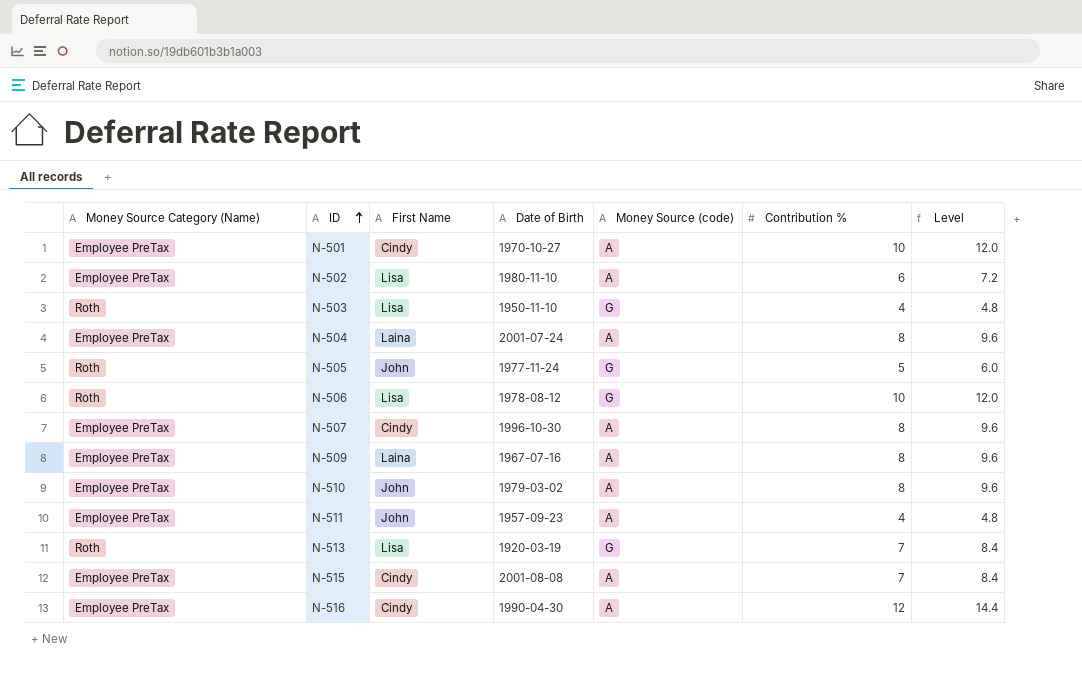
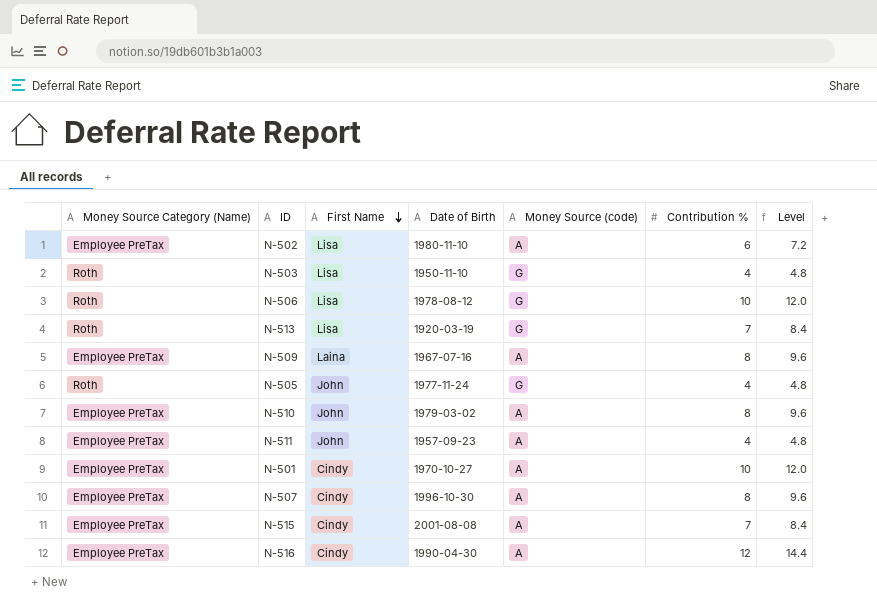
row order: ID ascending -> First Name descending
row N-504: Employee PreTax | Laina | 2001-07-24 | A | 8 | 9.6 -> none
N-505 | Contribution %: 5 -> 4
N-505 | Level: 6.0 -> 4.8

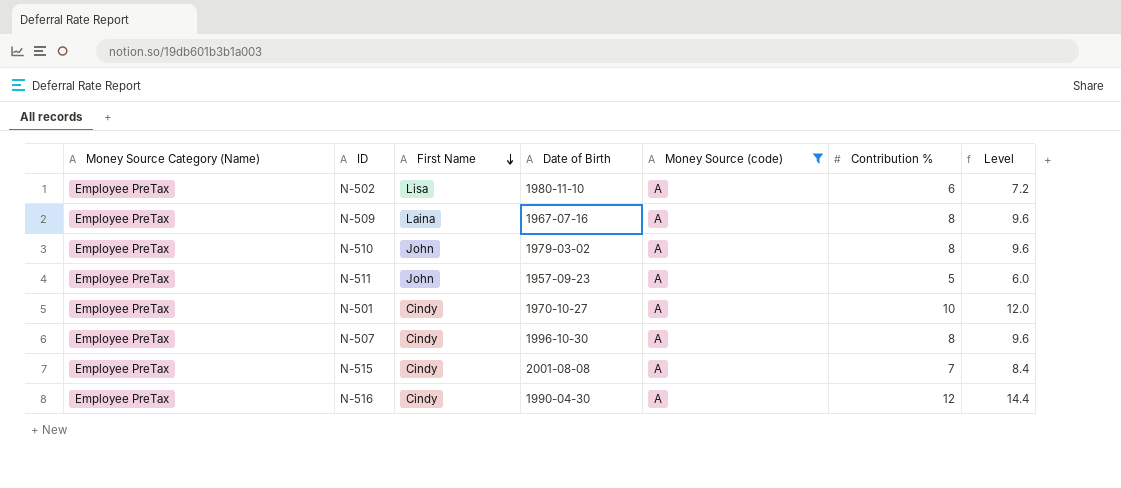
filter: none -> Money Source (code) = A
N-511 | Contribution %: 4 -> 5
N-511 | Level: 4.8 -> 6.0

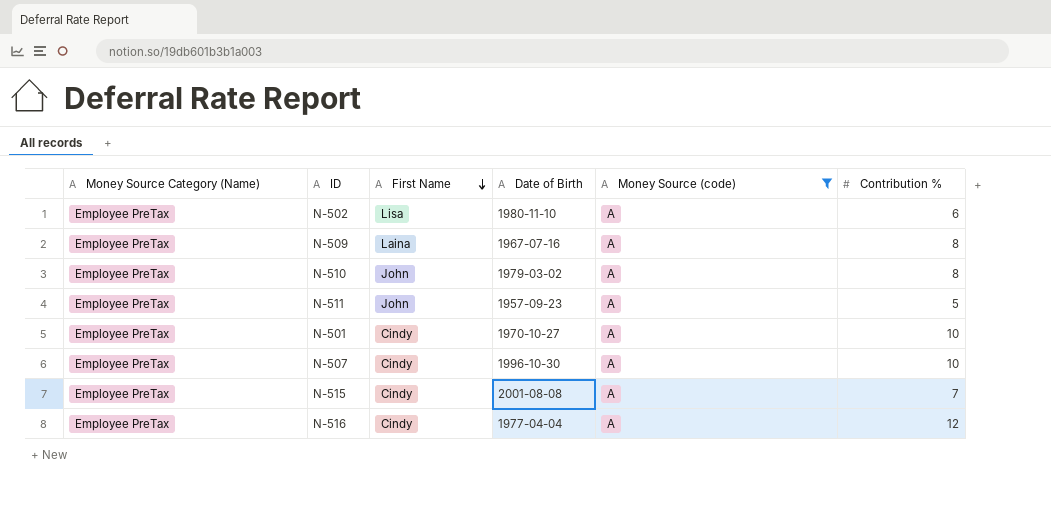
column Level | formula: [Contribution %] * 1.2 -> none
N-507 | Contribution %: 8 -> 10
N-516 | Date of Birth: 1990-04-30 -> 1977-04-04

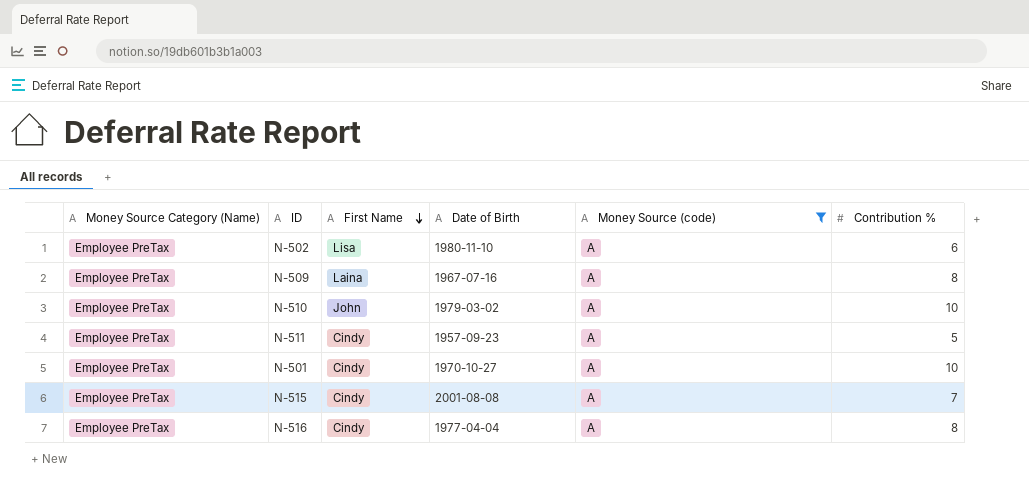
row N-507: Employee PreTax | Cindy | 1996-10-30 | A | 10 -> none
N-510 | Contribution %: 8 -> 10
N-511 | First Name: John -> Cindy
N-516 | Contribution %: 12 -> 8

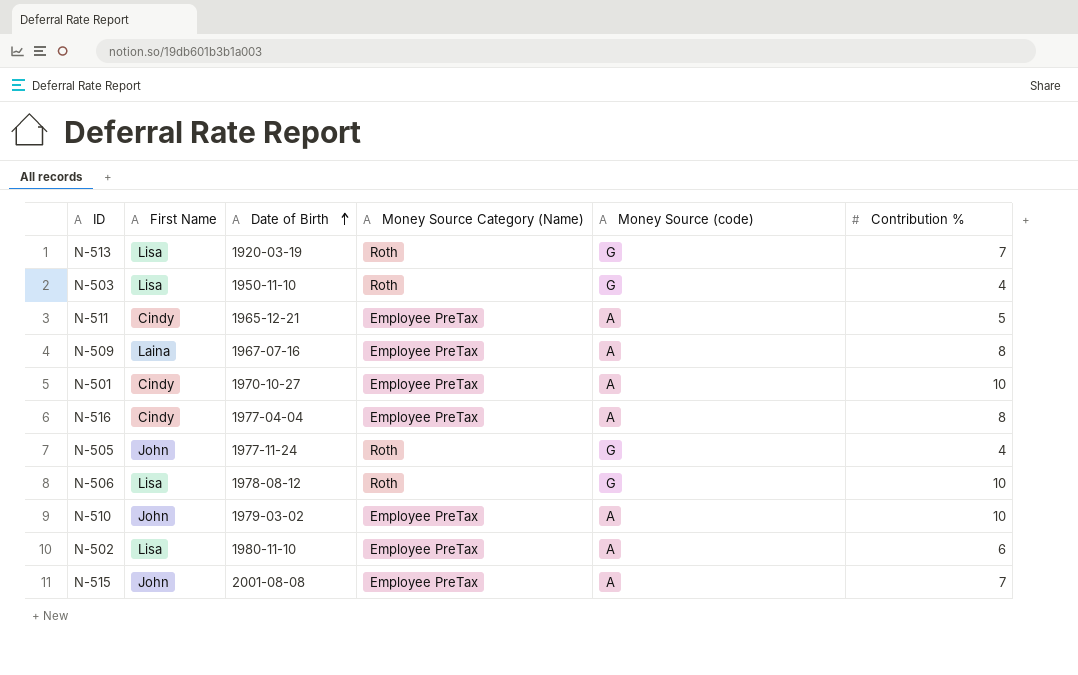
filter: Money Source (code) = A -> none
row order: First Name descending -> Date of Birth ascending
column Money Source Category (Name) | position: 1 -> 4
N-511 | Date of Birth: 1957-09-23 -> 1965-12-21
N-515 | First Name: Cindy -> John

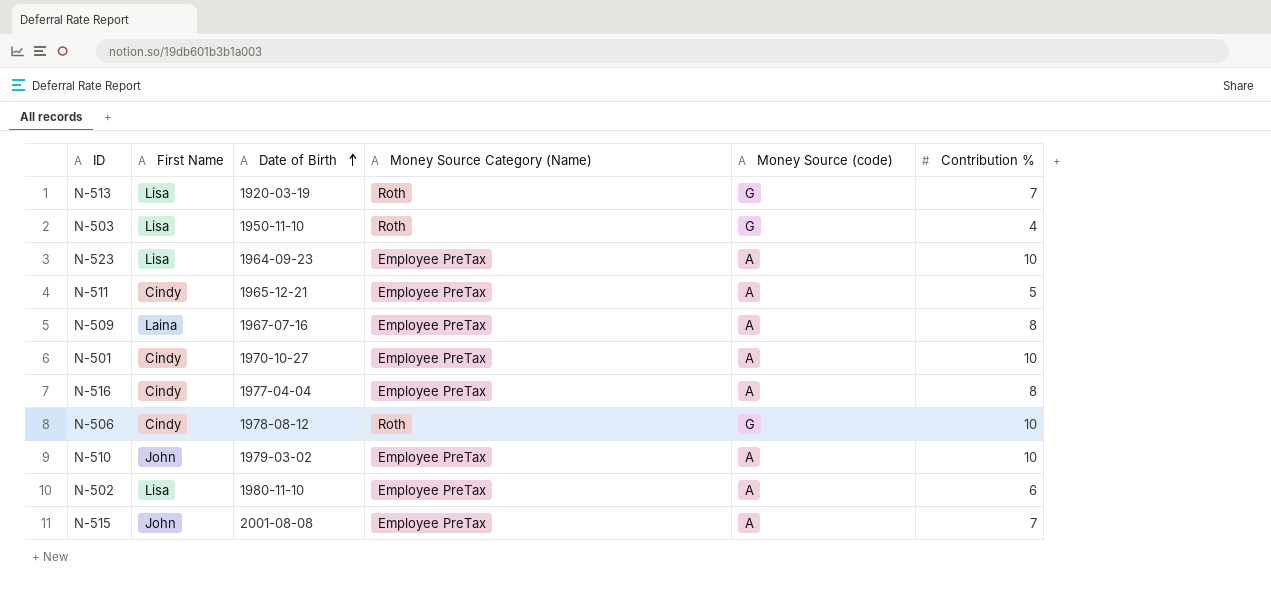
row N-505: John | 1977-11-24 | Roth | G | 4 -> none
row N-523: none -> Lisa | 1964-09-23 | Employee PreTax | A | 10
N-506 | First Name: Lisa -> Cindy

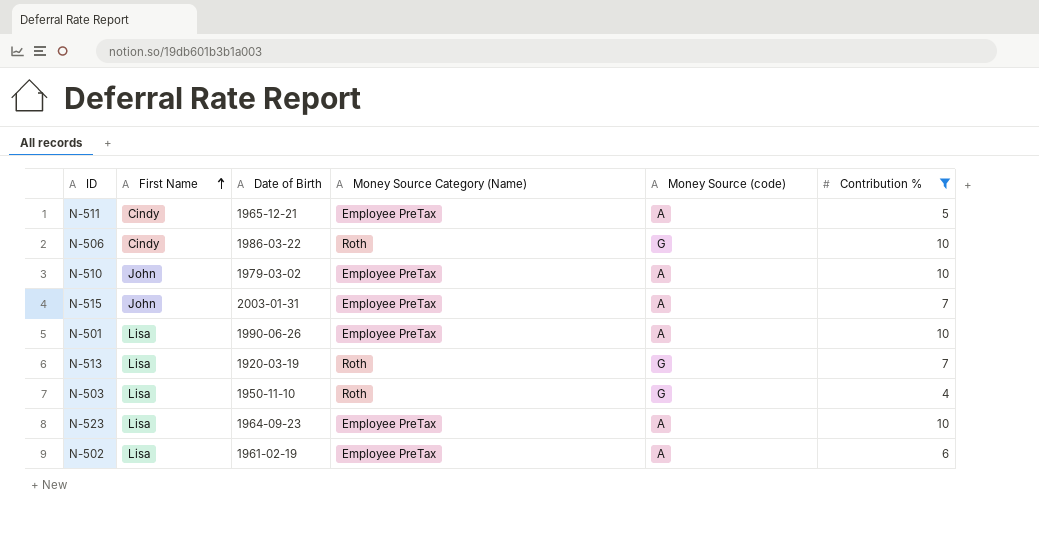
filter: none -> Contribution % != 8
row order: Date of Birth ascending -> First Name ascending
N-506 | Date of Birth: 1978-08-12 -> 1986-03-22
N-515 | Date of Birth: 2001-08-08 -> 2003-01-31
N-501 | First Name: Cindy -> Lisa
N-501 | Date of Birth: 1970-10-27 -> 1990-06-26
N-502 | Date of Birth: 1980-11-10 -> 1961-02-19

